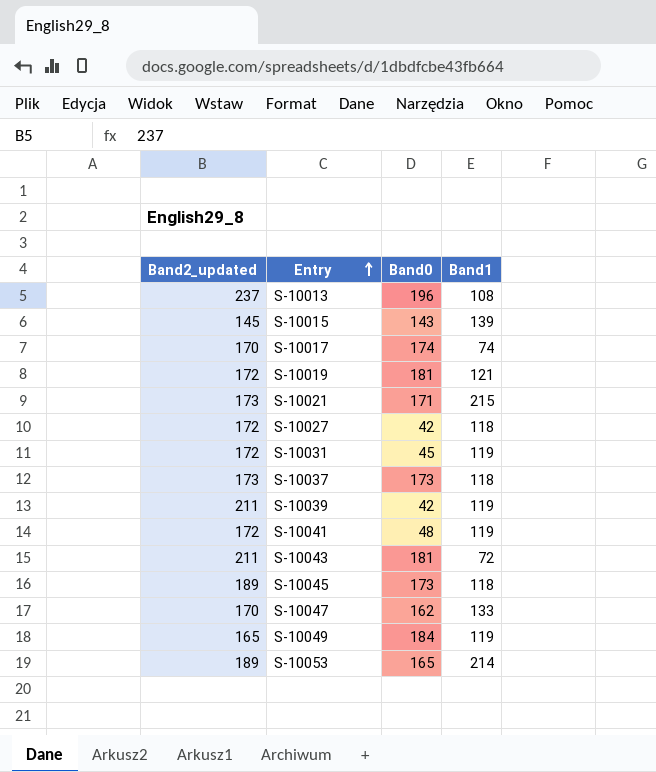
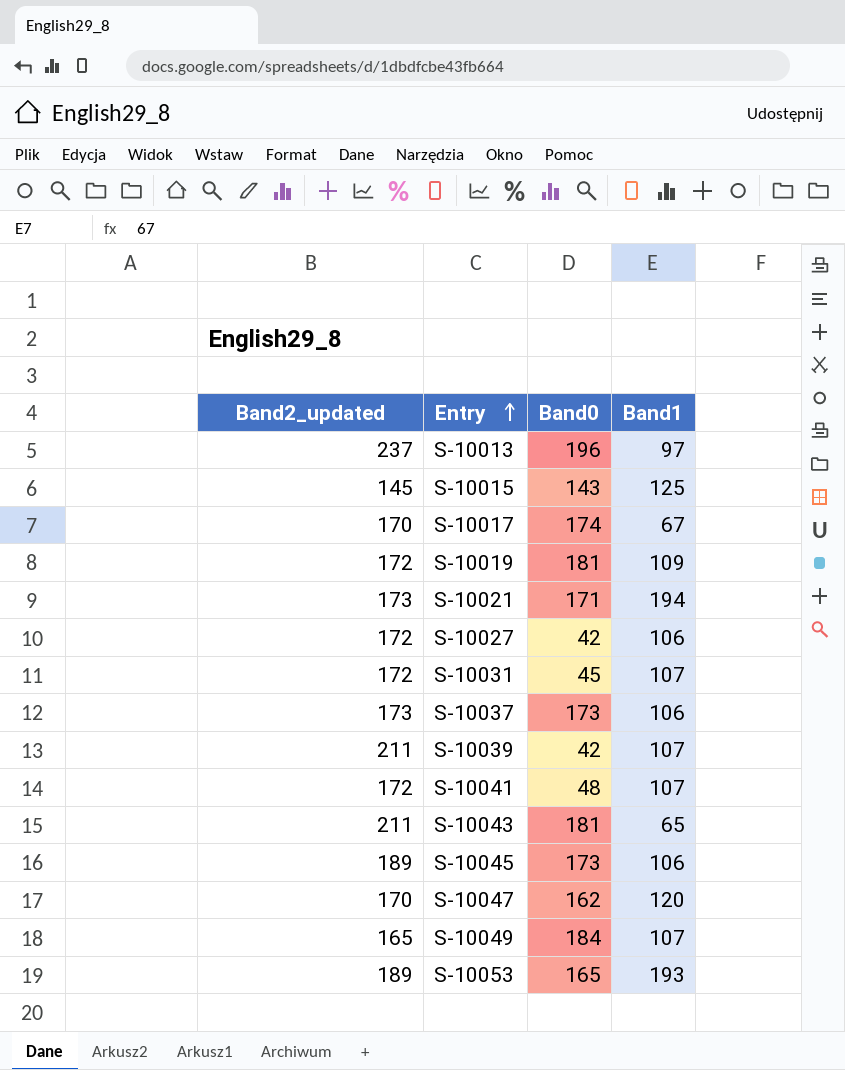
S-10013 | Band1: 108 -> 97
S-10015 | Band1: 139 -> 125
S-10017 | Band1: 74 -> 67
S-10019 | Band1: 121 -> 109
S-10021 | Band1: 215 -> 194
S-10027 | Band1: 118 -> 106
S-10031 | Band1: 119 -> 107
S-10037 | Band1: 118 -> 106
S-10039 | Band1: 119 -> 107
S-10041 | Band1: 119 -> 107
S-10043 | Band1: 72 -> 65
S-10045 | Band1: 118 -> 106
S-10047 | Band1: 133 -> 120
S-10049 | Band1: 119 -> 107
S-10053 | Band1: 214 -> 193

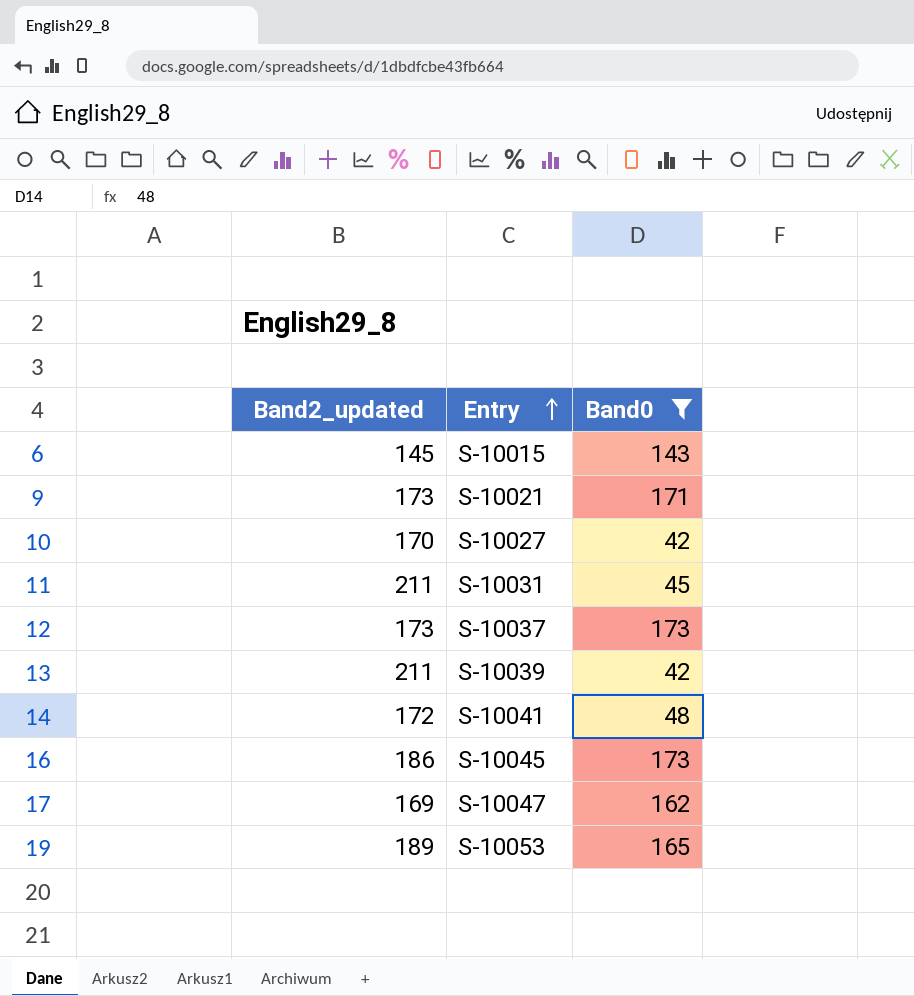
filter: none -> Band0 <= 173
column Band1 | position: 4 -> none
S-10027 | Band2_updated: 172 -> 170
S-10031 | Band2_updated: 172 -> 211
S-10045 | Band2_updated: 189 -> 186
S-10047 | Band2_updated: 170 -> 169

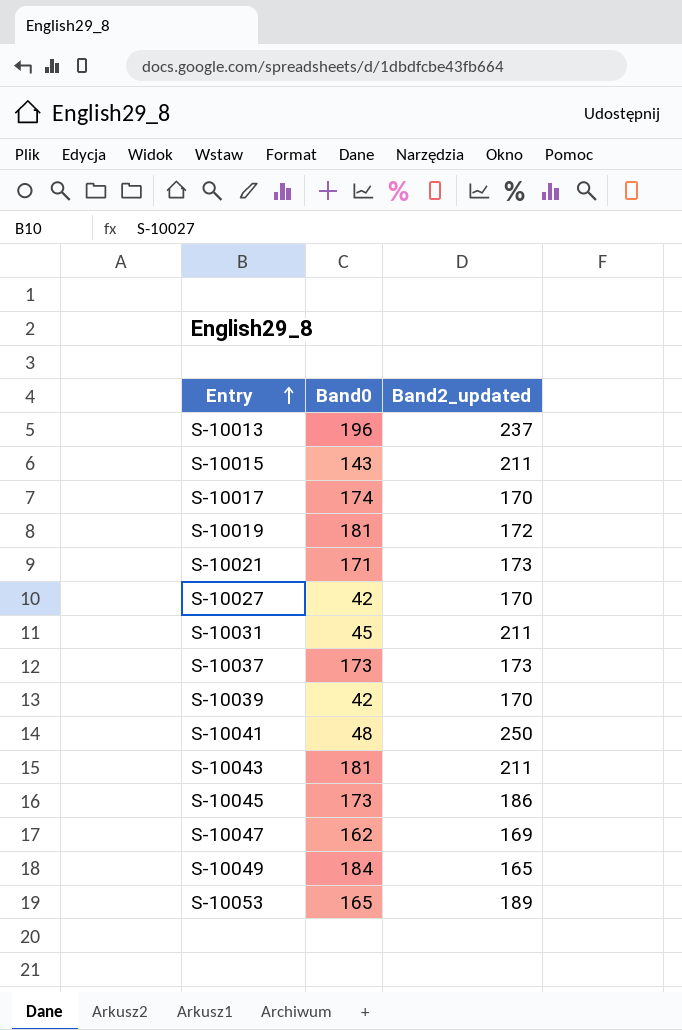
filter: Band0 <= 173 -> none
column Band2_updated | position: 1 -> 3
S-10015 | Band2_updated: 145 -> 211
S-10039 | Band2_updated: 211 -> 170
S-10041 | Band2_updated: 172 -> 250

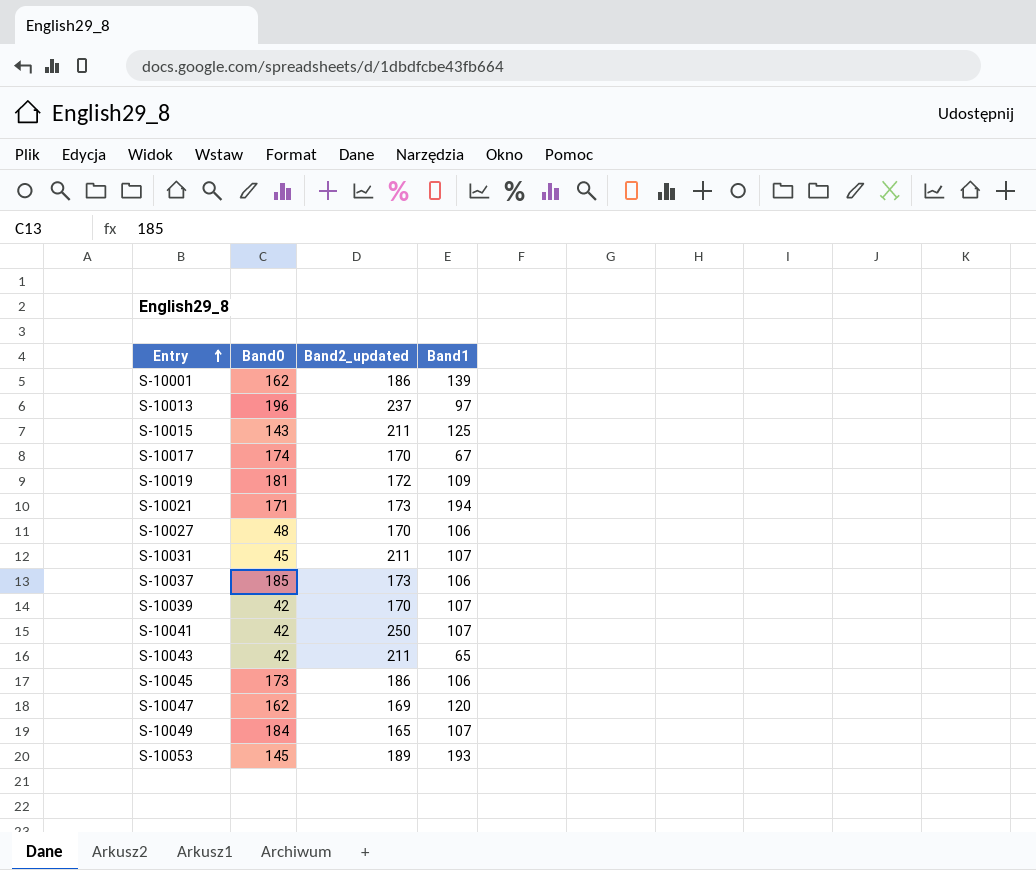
column Band1 | position: none -> 4
row S-10001: none -> 162 | 186 | 139
S-10027 | Band0: 42 -> 48
S-10037 | Band0: 173 -> 185
S-10041 | Band0: 48 -> 42
S-10043 | Band0: 181 -> 42
S-10053 | Band0: 165 -> 145

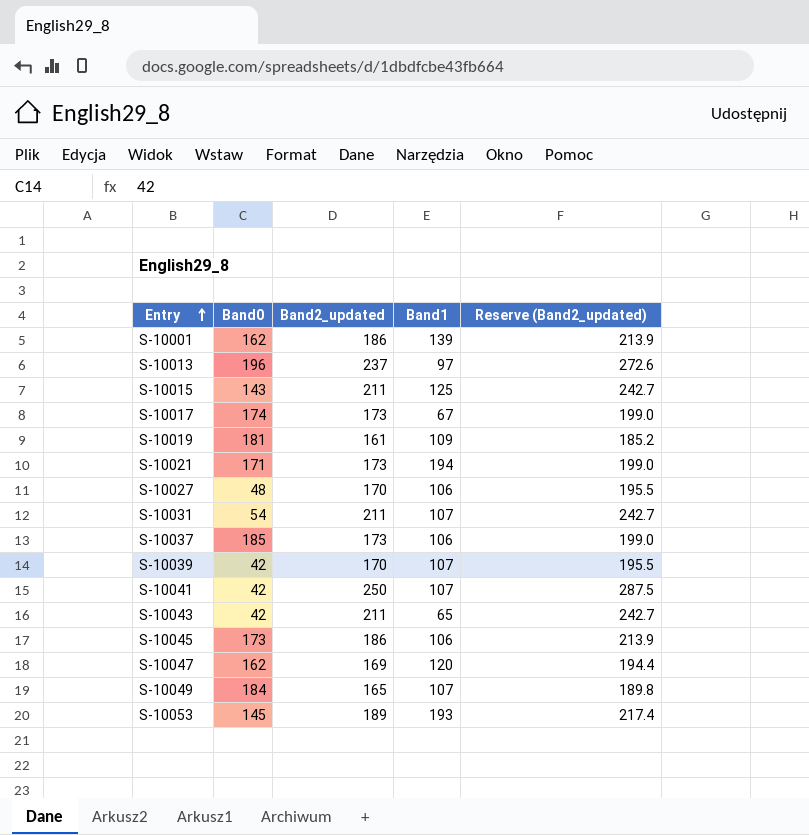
column Reserve (Band2_updated) | formula: none -> [Band2_updated] * 1.15
S-10017 | Band2_updated: 170 -> 173
S-10019 | Band2_updated: 172 -> 161
S-10031 | Band0: 45 -> 54

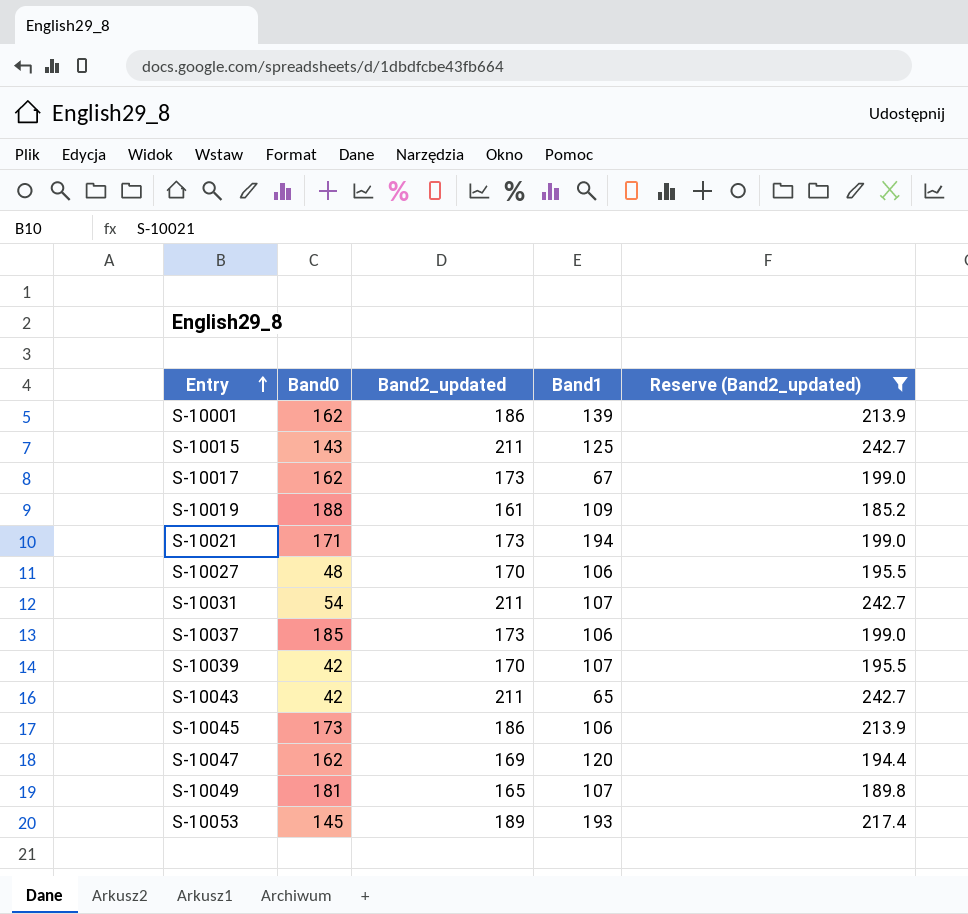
filter: none -> Reserve (Band2_updated) <= 242.7
S-10017 | Band0: 174 -> 162
S-10019 | Band0: 181 -> 188
S-10049 | Band0: 184 -> 181

